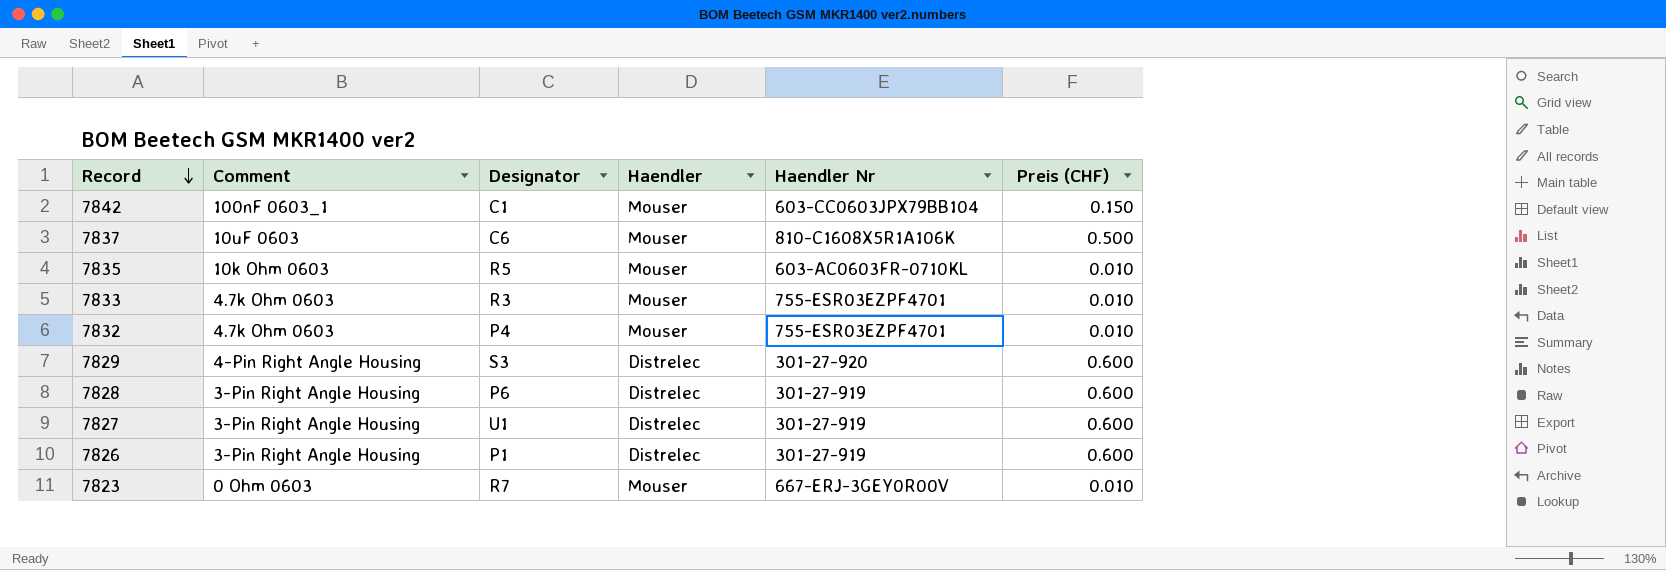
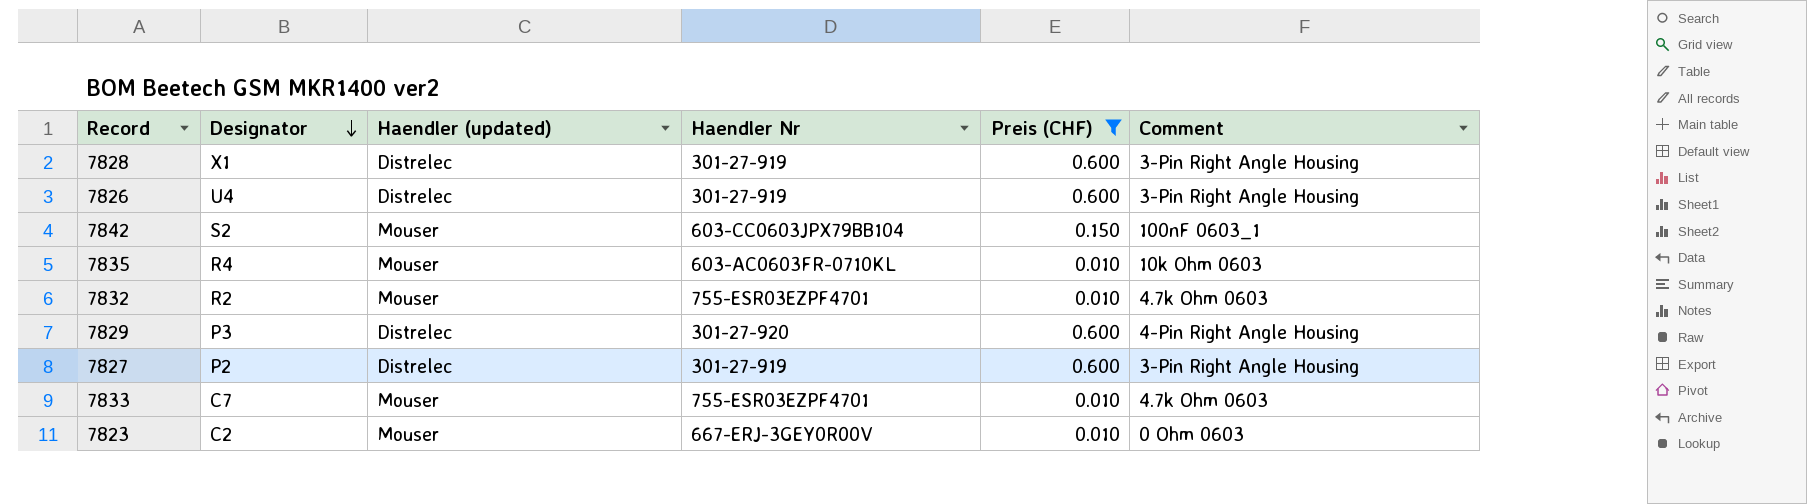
filter: none -> Preis (CHF) != 0.500
row order: Record descending -> Designator descending
column name: Haendler -> Haendler (updated)
column Comment | position: 2 -> 6
7828 | Designator: P6 -> X1
7826 | Designator: P1 -> U4
7842 | Designator: C1 -> S2
7835 | Designator: R5 -> R4
7832 | Designator: P4 -> R2
7829 | Designator: S3 -> P3
7827 | Designator: U1 -> P2
7833 | Designator: R3 -> C7
7823 | Designator: R7 -> C2

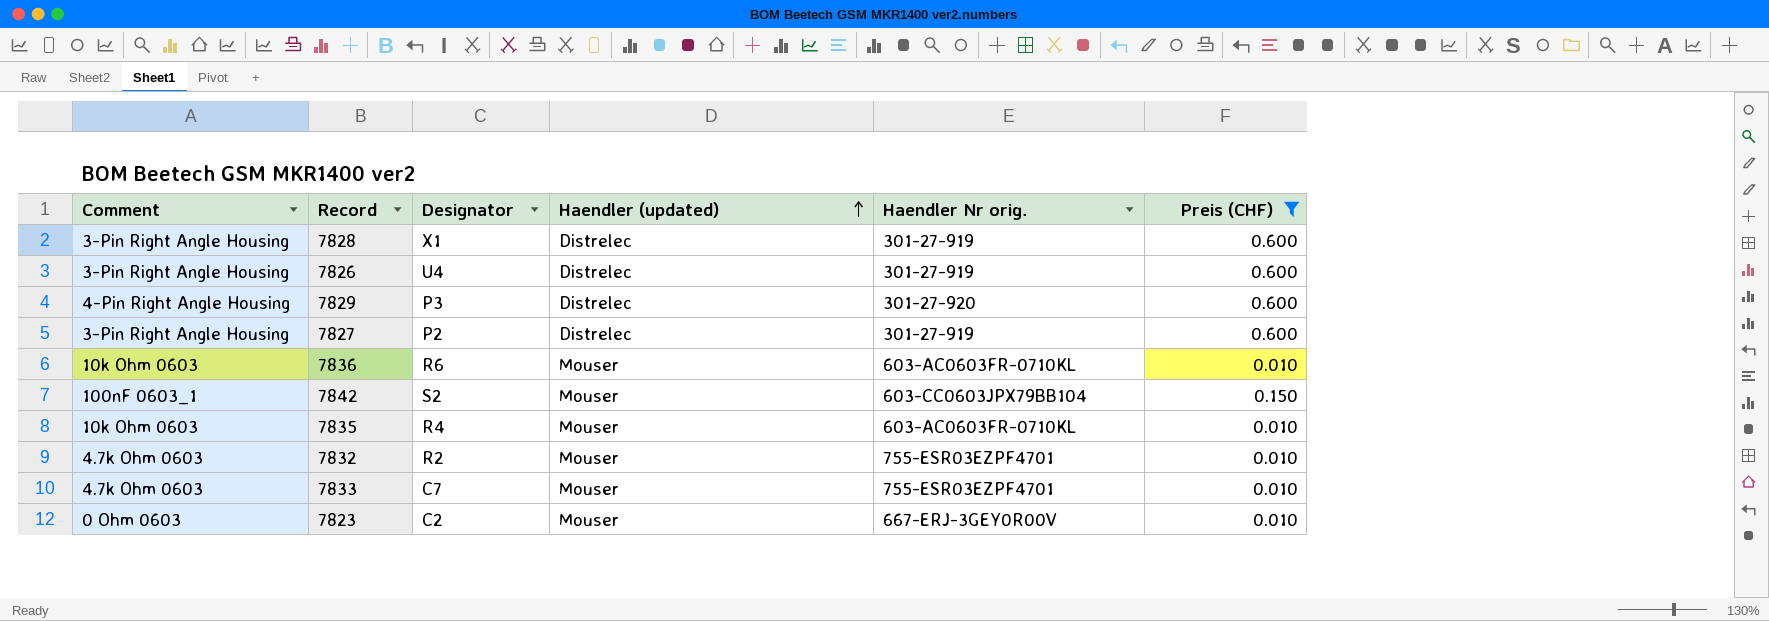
row order: Designator descending -> Haendler (updated) ascending
column Comment | position: 6 -> 1
column name: Haendler Nr -> Haendler Nr orig.
row 7836: none -> 10k Ohm 0603 | R6 | Mouser | 603-AC0603FR-0710KL | 0.010

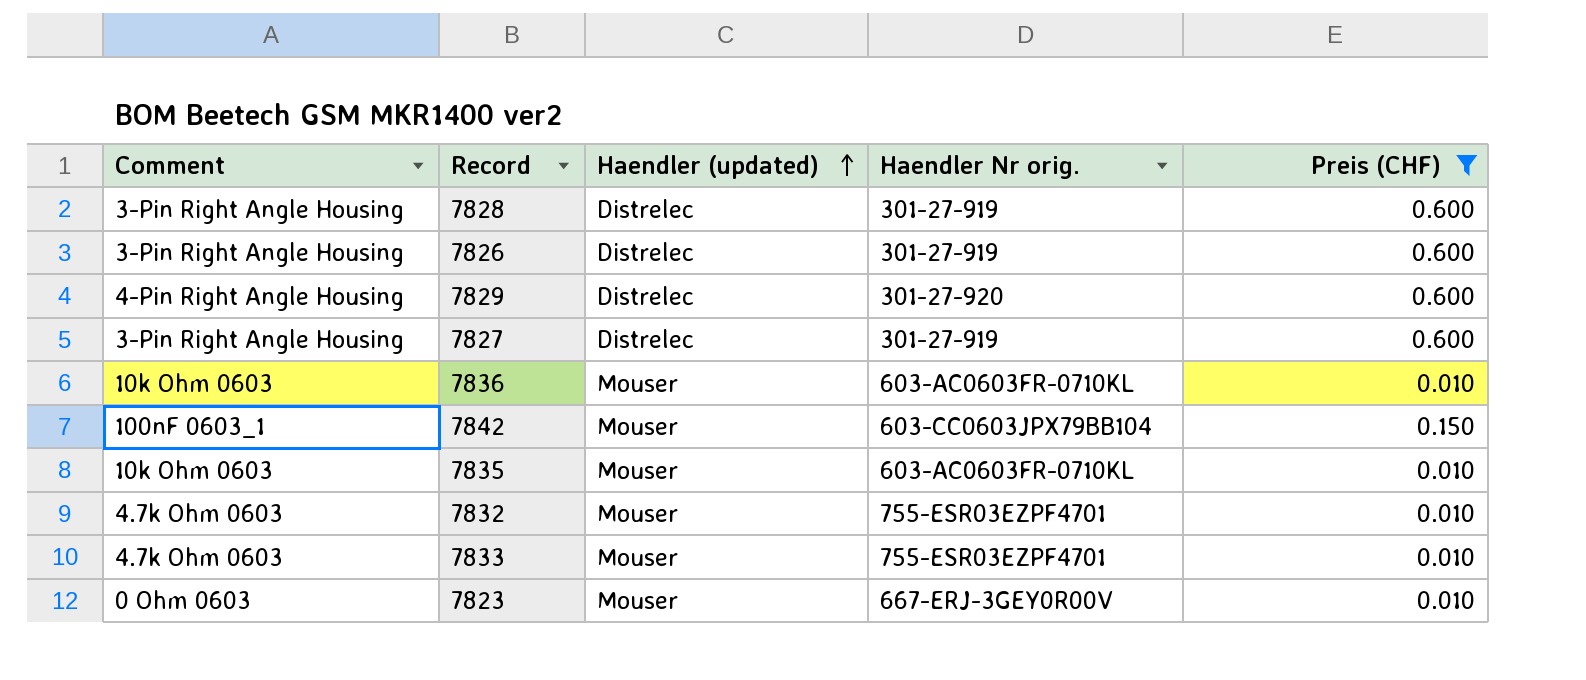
column Designator | position: 3 -> none

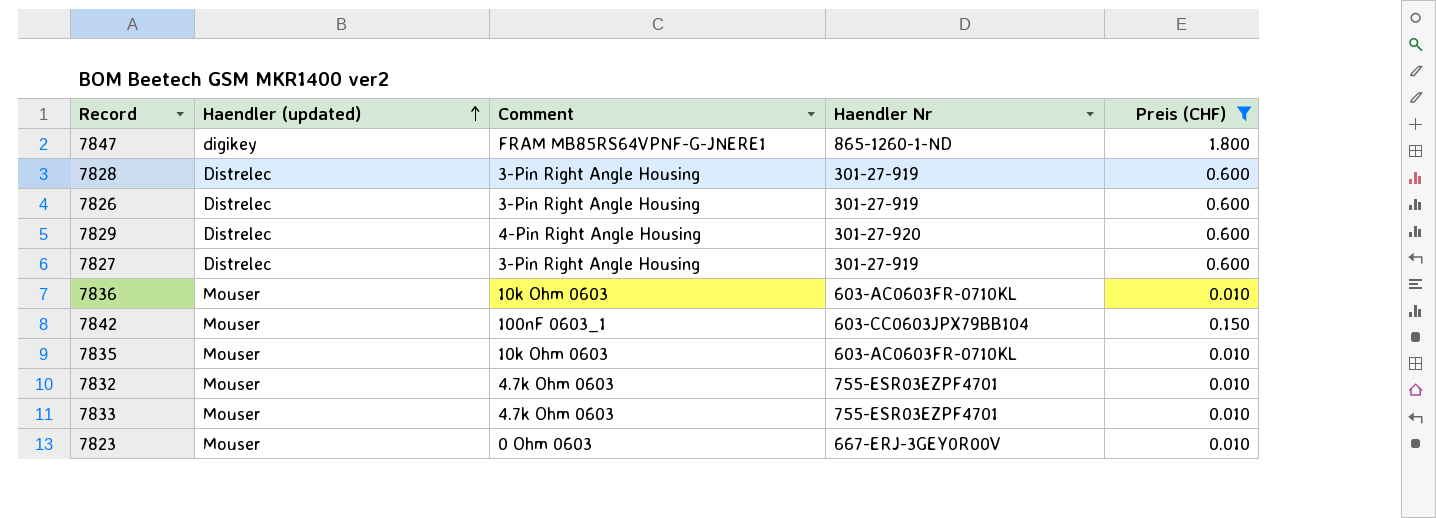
column Comment | position: 1 -> 3
column name: Haendler Nr orig. -> Haendler Nr
row 7847: none -> digikey | FRAM MB85RS64VPNF-G-JNERE1 | 865-1260-1-ND | 1.800

